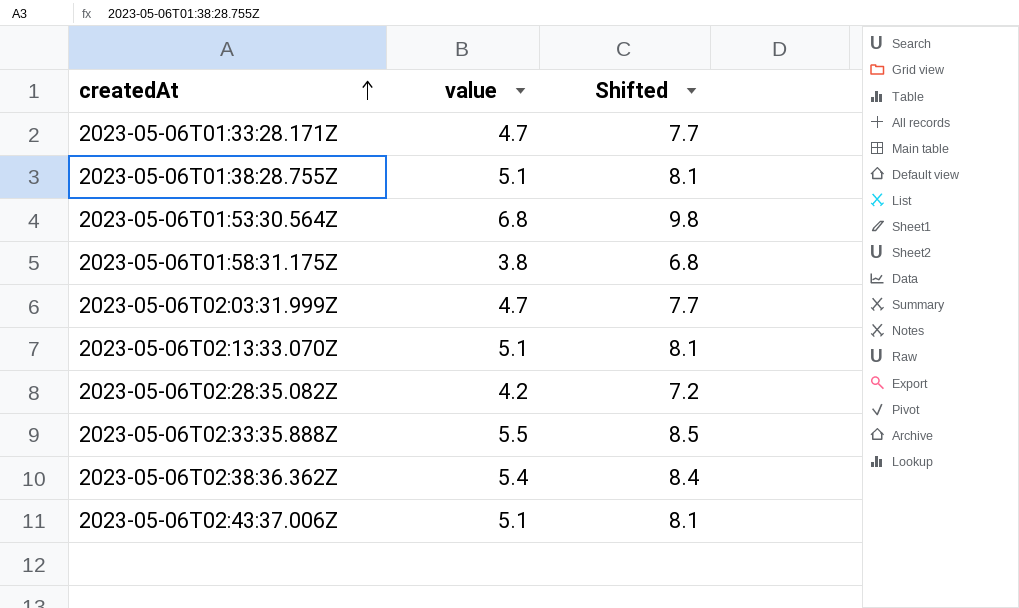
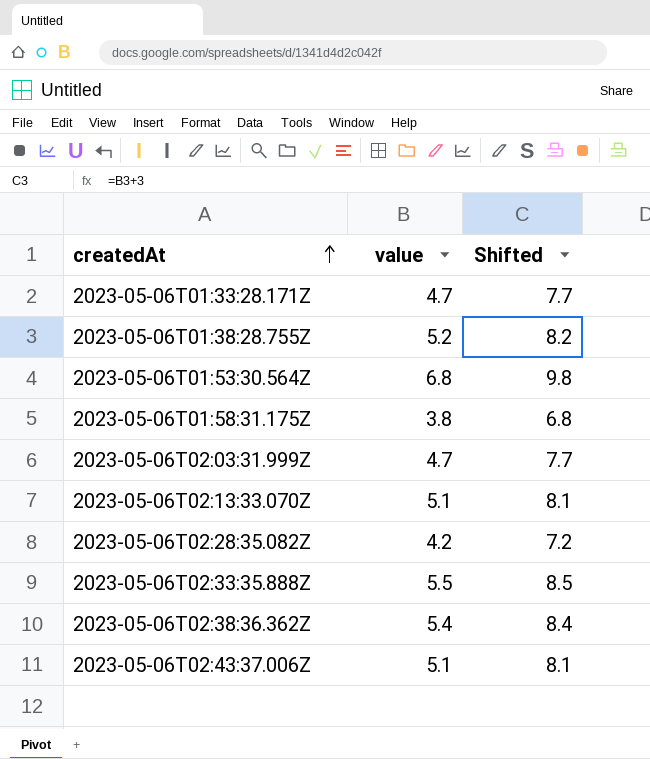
2023-05-06T01:38:28.755Z | value: 5.1 -> 5.2
2023-05-06T01:38:28.755Z | Shifted: 8.1 -> 8.2

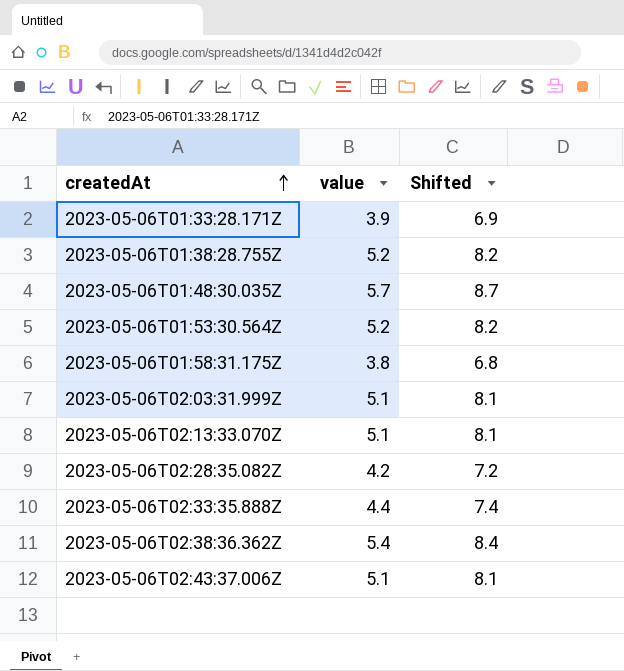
2023-05-06T01:33:28.171Z | value: 4.7 -> 3.9
2023-05-06T01:33:28.171Z | Shifted: 7.7 -> 6.9
row 2023-05-06T01:48:30.035Z: none -> 5.7 | 8.7
2023-05-06T01:53:30.564Z | value: 6.8 -> 5.2
2023-05-06T01:53:30.564Z | Shifted: 9.8 -> 8.2
2023-05-06T02:03:31.999Z | value: 4.7 -> 5.1
2023-05-06T02:03:31.999Z | Shifted: 7.7 -> 8.1
2023-05-06T02:33:35.888Z | value: 5.5 -> 4.4
2023-05-06T02:33:35.888Z | Shifted: 8.5 -> 7.4

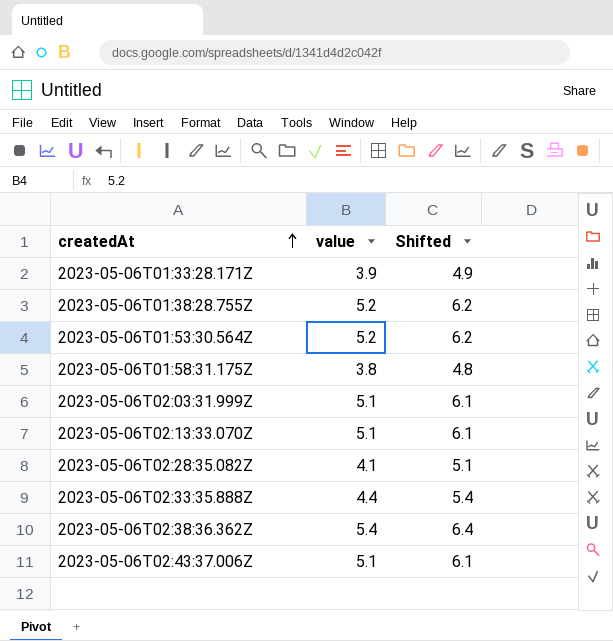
column Shifted | formula: [value] + 3 -> [value] + 1
row 2023-05-06T01:48:30.035Z: 5.7 | 8.7 -> none
2023-05-06T02:28:35.082Z | value: 4.2 -> 4.1

